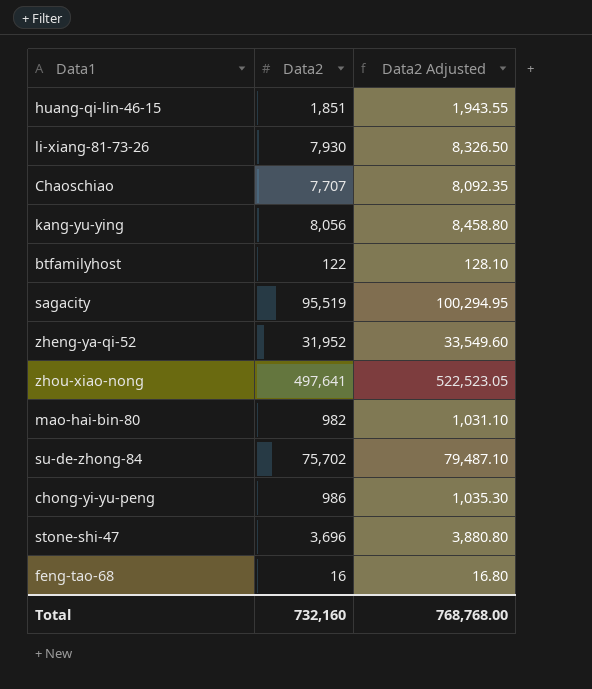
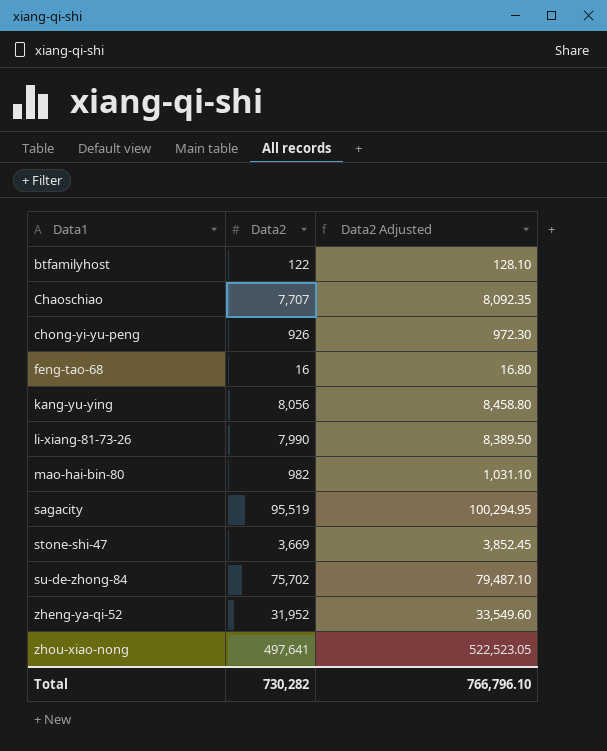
row order: none -> Data1 ascending
row huang-qi-lin-46-15: 1,851 | 1,943.55 -> none
chong-yi-yu-peng | Data2: 986 -> 926
chong-yi-yu-peng | Data2 Adjusted: 1,035.30 -> 972.30
li-xiang-81-73-26 | Data2: 7,930 -> 7,990
li-xiang-81-73-26 | Data2 Adjusted: 8,326.50 -> 8,389.50
stone-shi-47 | Data2: 3,696 -> 3,669
stone-shi-47 | Data2 Adjusted: 3,880.80 -> 3,852.45
Total | Data2: 732,160 -> 730,282
Total | Data2 Adjusted: 768,768.00 -> 766,796.10

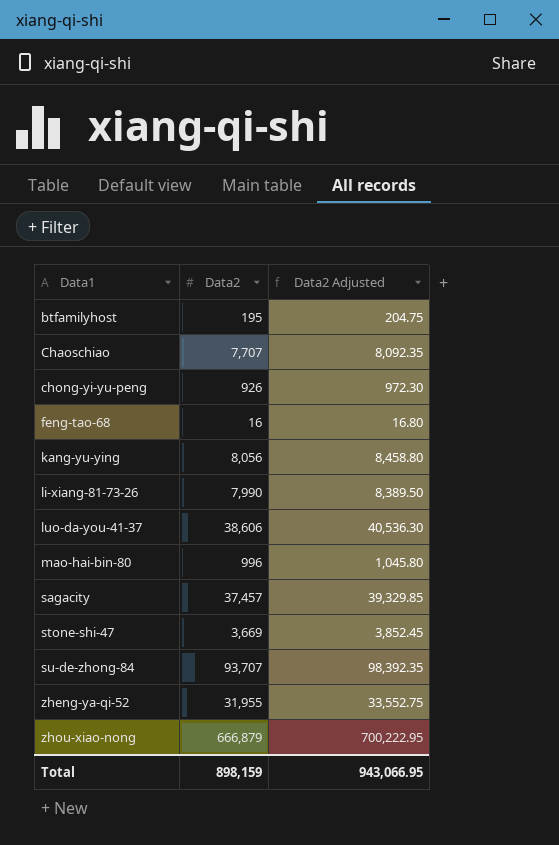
btfamilyhost | Data2: 122 -> 195
btfamilyhost | Data2 Adjusted: 128.10 -> 204.75
row luo-da-you-41-37: none -> 38,606 | 40,536.30
mao-hai-bin-80 | Data2: 982 -> 996
mao-hai-bin-80 | Data2 Adjusted: 1,031.10 -> 1,045.80
sagacity | Data2: 95,519 -> 37,457
sagacity | Data2 Adjusted: 100,294.95 -> 39,329.85
su-de-zhong-84 | Data2: 75,702 -> 93,707
su-de-zhong-84 | Data2 Adjusted: 79,487.10 -> 98,392.35
zheng-ya-qi-52 | Data2: 31,952 -> 31,955
zheng-ya-qi-52 | Data2 Adjusted: 33,549.60 -> 33,552.75
zhou-xiao-nong | Data2: 497,641 -> 666,879
zhou-xiao-nong | Data2 Adjusted: 522,523.05 -> 700,222.95
Total | Data2: 730,282 -> 898,159
Total | Data2 Adjusted: 766,796.10 -> 943,066.95

